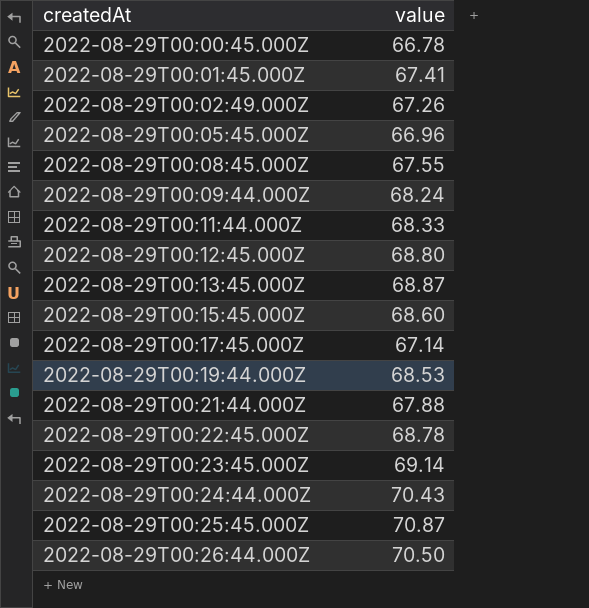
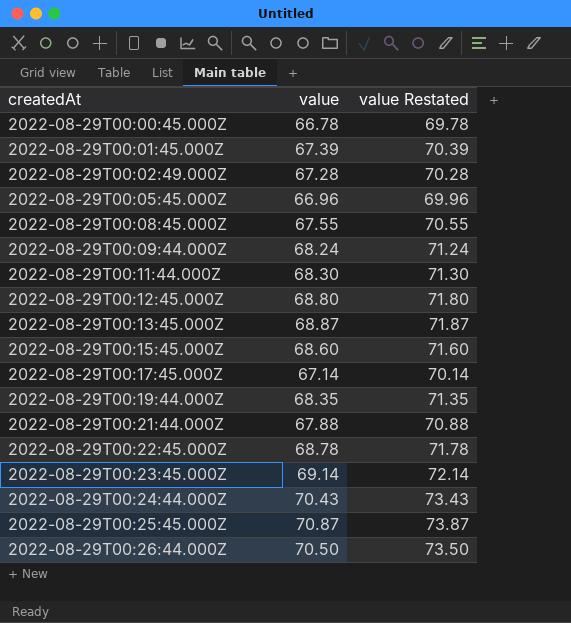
column value Restated | formula: none -> [value] + 3
2022-08-29T00:01:45.000Z | value: 67.41 -> 67.39
2022-08-29T00:02:49.000Z | value: 67.26 -> 67.28
2022-08-29T00:11:44.000Z | value: 68.33 -> 68.30
2022-08-29T00:19:44.000Z | value: 68.53 -> 68.35

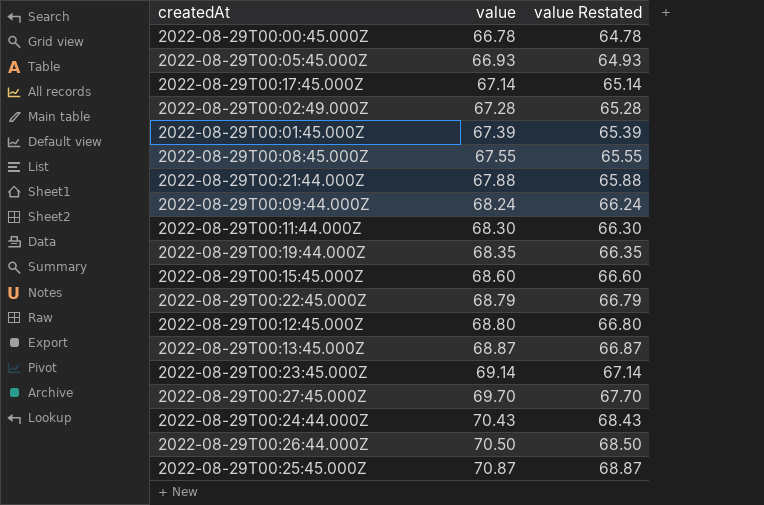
row order: createdAt ascending -> value ascending
column value Restated | formula: [value] + 3 -> [value] - 2
2022-08-29T00:05:45.000Z | value: 66.96 -> 66.93
2022-08-29T00:22:45.000Z | value: 68.78 -> 68.79
row 2022-08-29T00:27:45.000Z: none -> 69.70 | 67.70

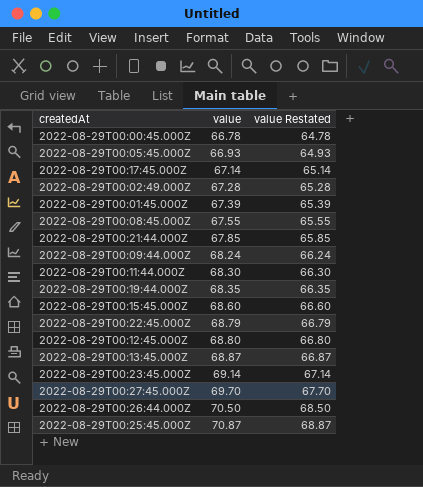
row 2022-08-29T00:24:44.000Z: 70.43 | 68.43 -> none
2022-08-29T00:21:44.000Z | value: 67.88 -> 67.85
2022-08-29T00:21:44.000Z | value Restated: 65.88 -> 65.85

